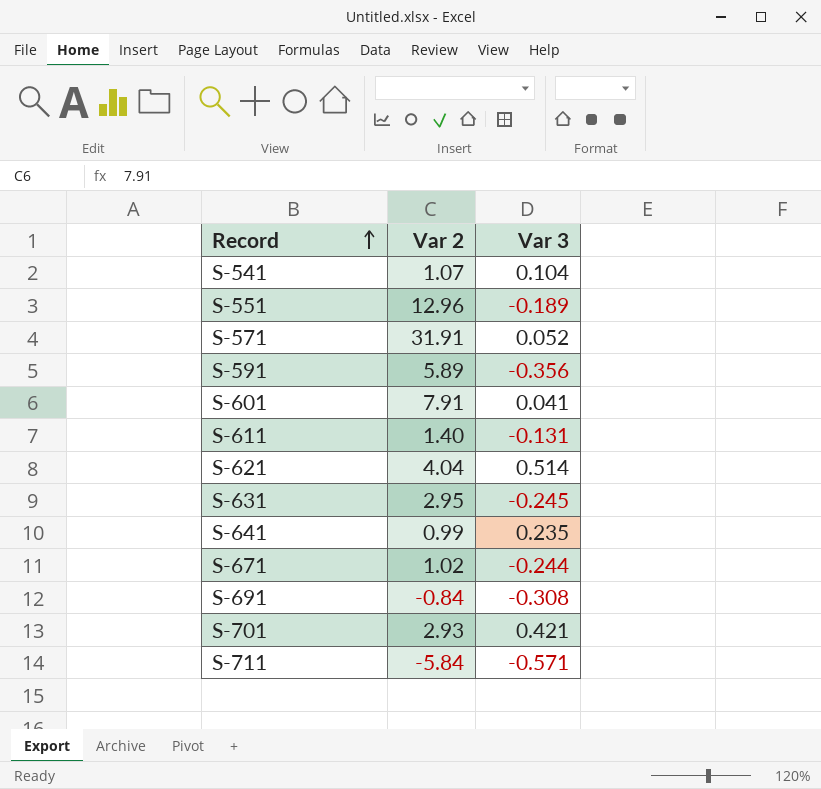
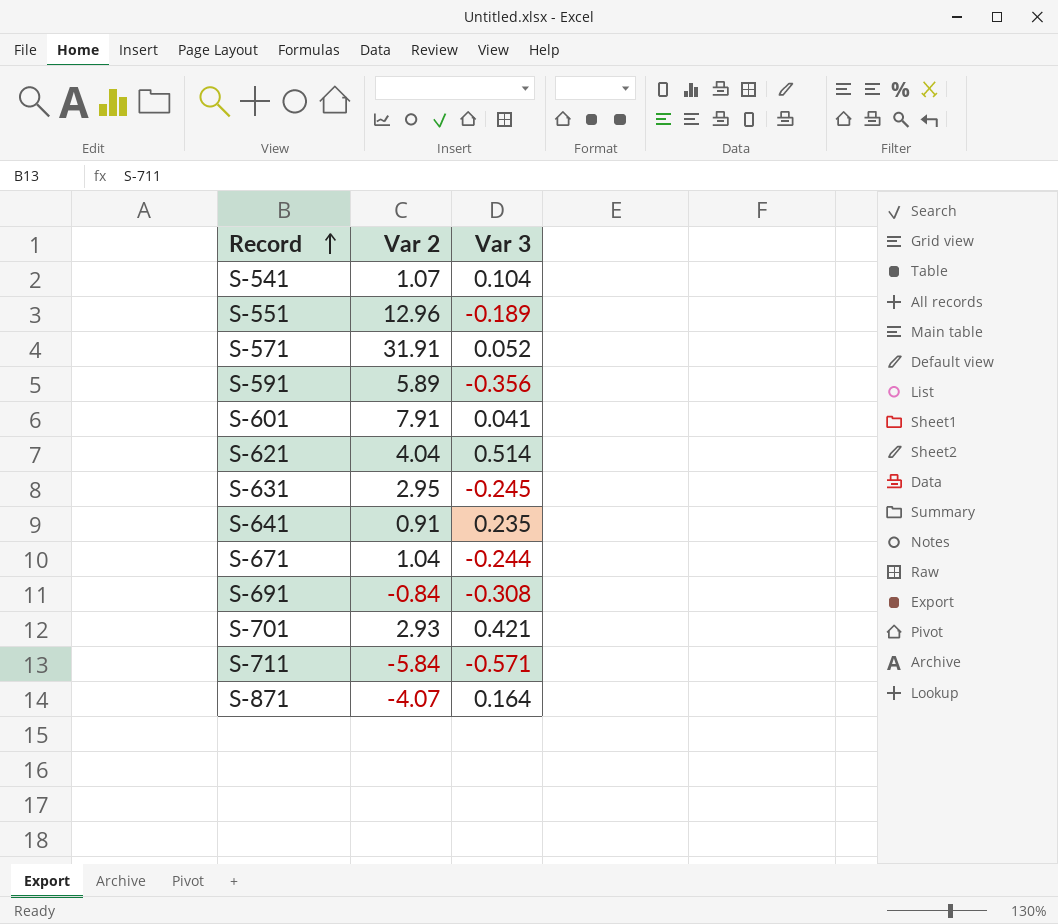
row S-611: 1.40 | -0.131 -> none
S-641 | Var 2: 0.99 -> 0.91
S-671 | Var 2: 1.02 -> 1.04
row S-871: none -> -4.07 | 0.164

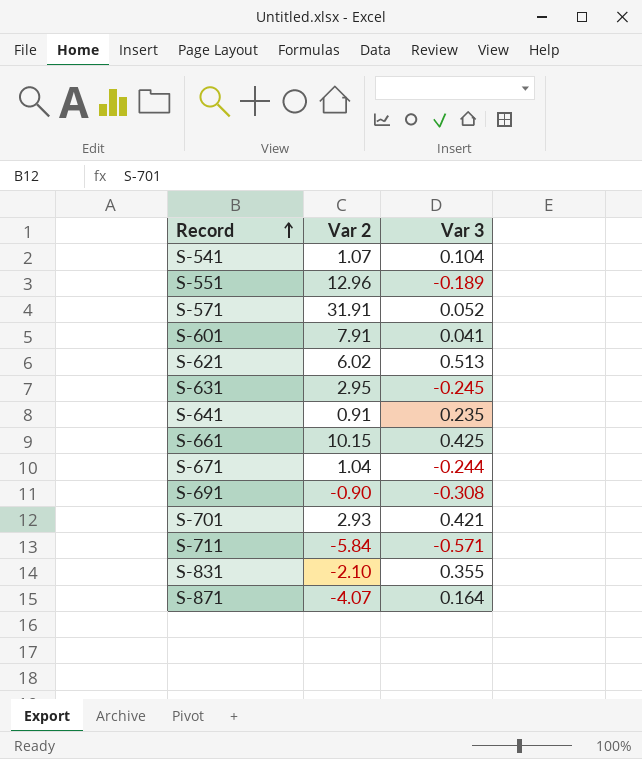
row S-591: 5.89 | -0.356 -> none
S-621 | Var 2: 4.04 -> 6.02
S-621 | Var 3: 0.514 -> 0.513
row S-661: none -> 10.15 | 0.425
S-691 | Var 2: -0.84 -> -0.90
row S-831: none -> -2.10 | 0.355

